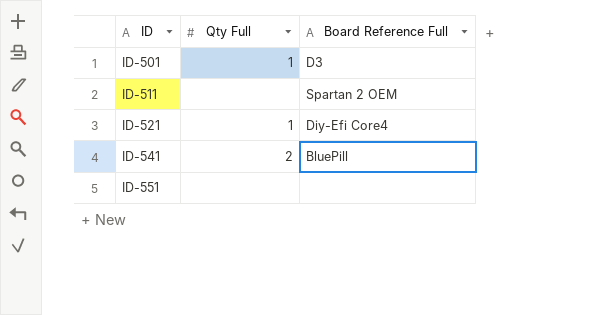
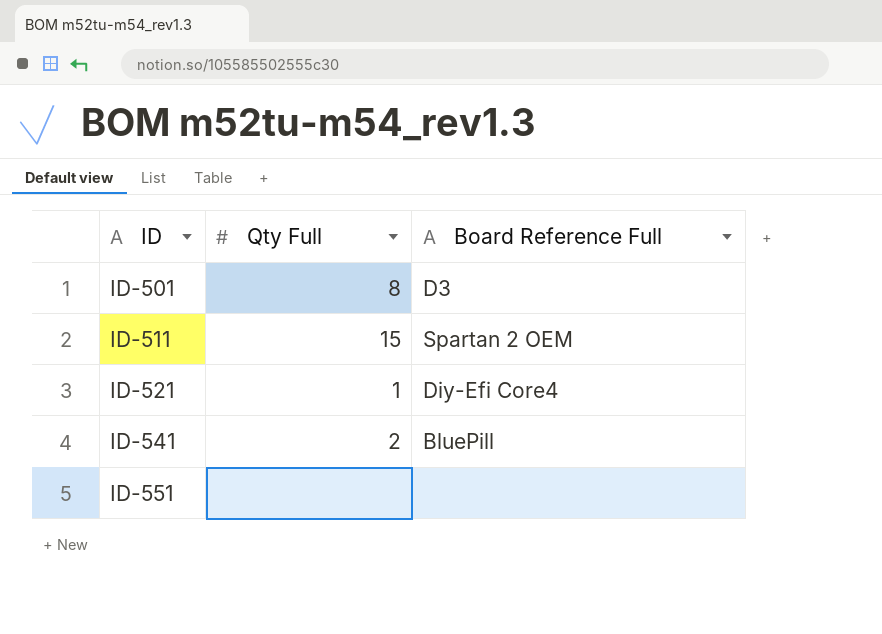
ID-501 | Qty Full: 1 -> 8
ID-511 | Qty Full: none -> 15

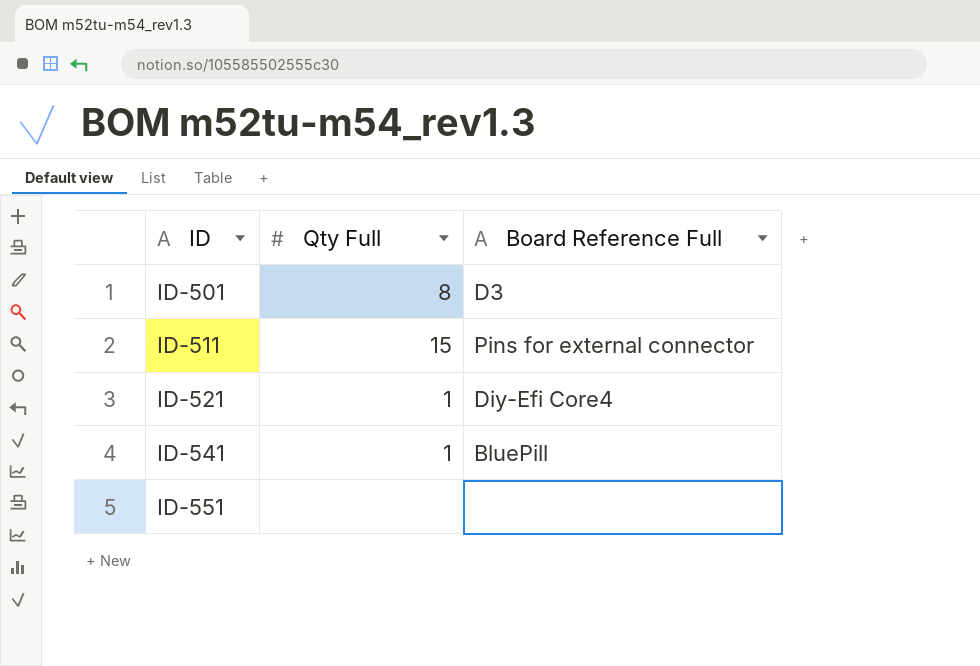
ID-511 | Board Reference Full: Spartan 2 OEM -> Pins for external connector
ID-541 | Qty Full: 2 -> 1

